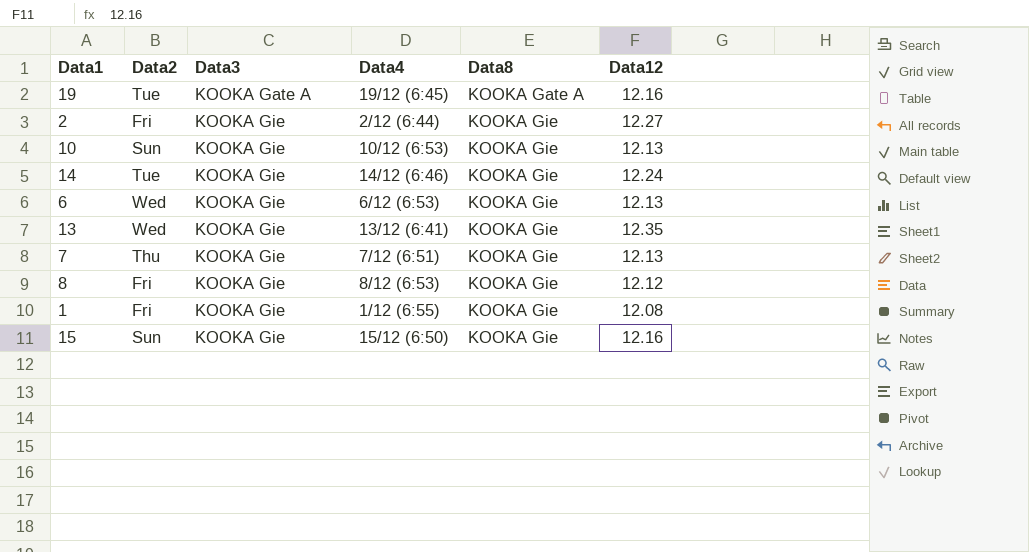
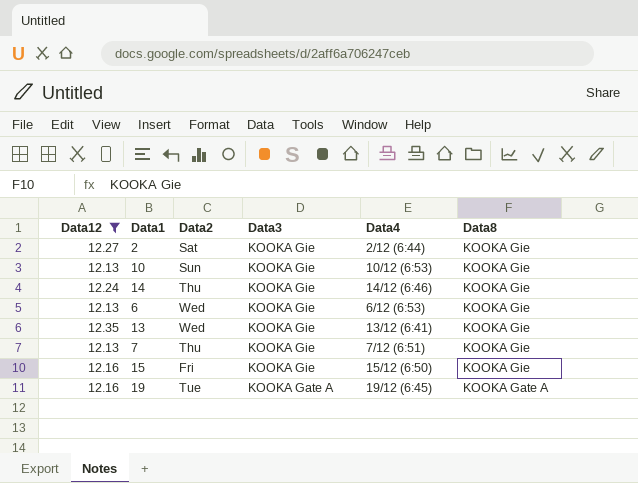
filter: none -> Data12 >= 12.13
row order: Data3 ascending -> Data3 descending
column Data12 | position: 6 -> 1
2 | Data2: Fri -> Sat
14 | Data2: Tue -> Thu
15 | Data2: Sun -> Fri

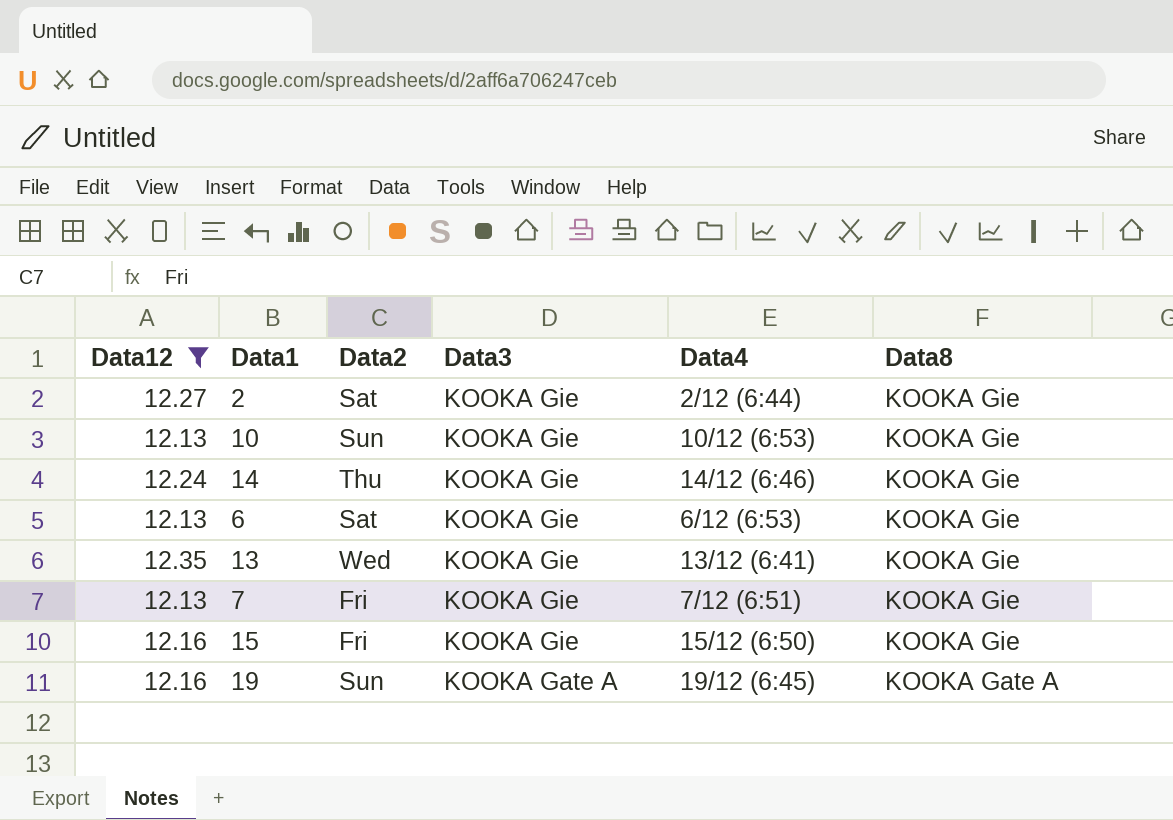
6 | Data2: Wed -> Sat
7 | Data2: Thu -> Fri
19 | Data2: Tue -> Sun

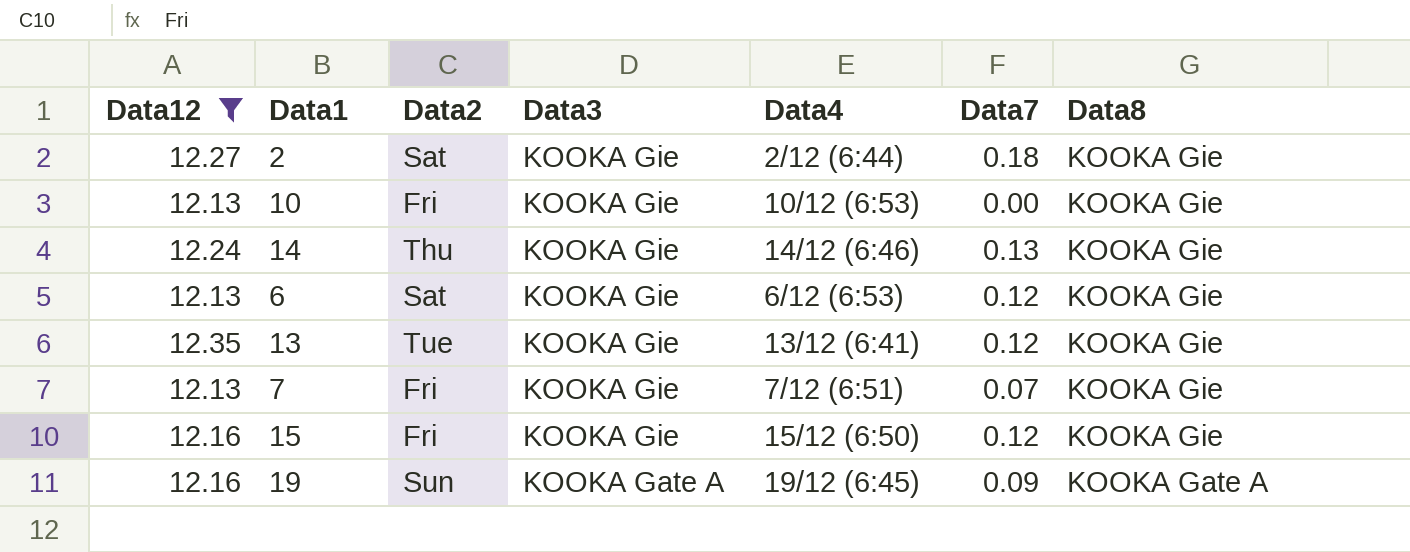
column Data7 | position: none -> 6
10 | Data2: Sun -> Fri
13 | Data2: Wed -> Tue

